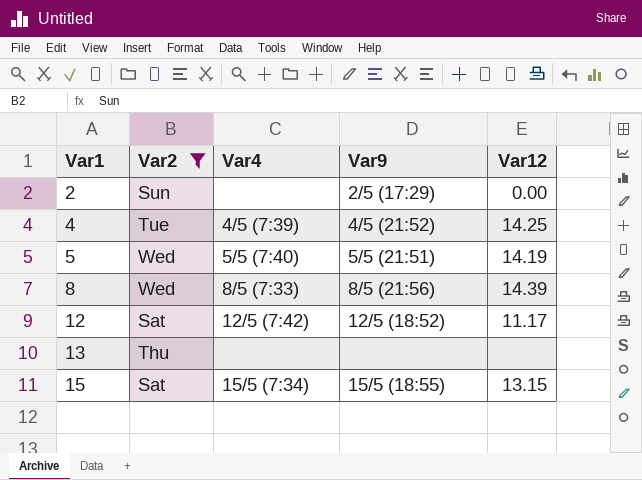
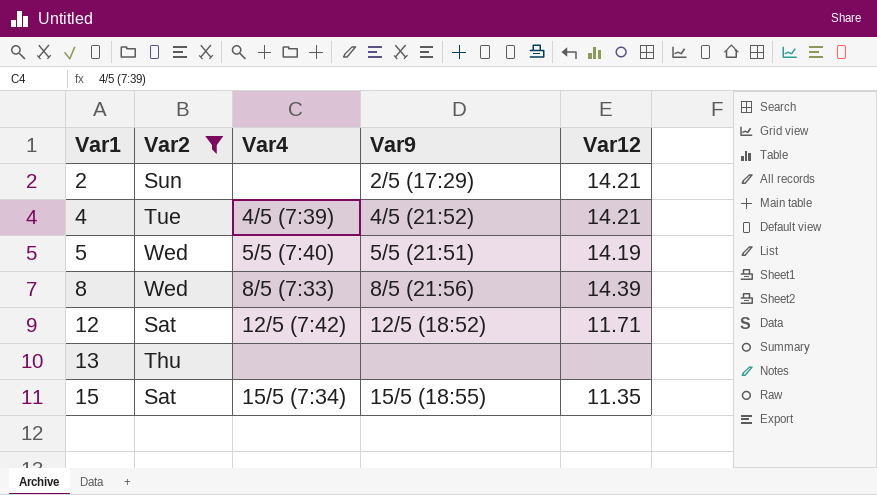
2 | Var12: 0.00 -> 14.21
4 | Var12: 14.25 -> 14.21
12 | Var12: 11.17 -> 11.71
15 | Var12: 13.15 -> 11.35

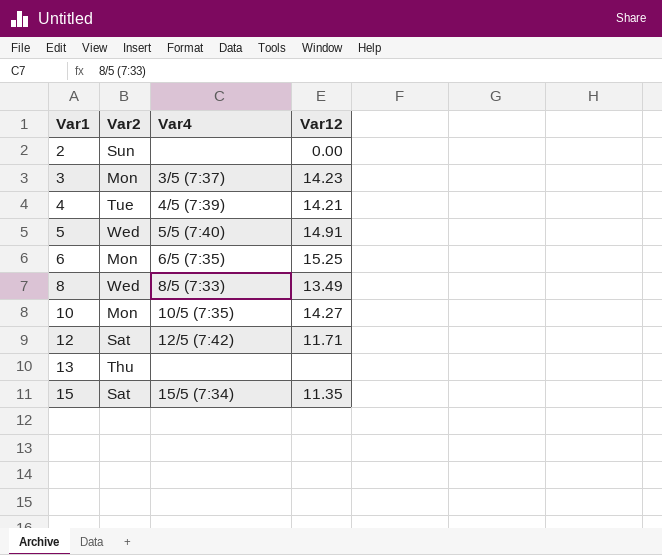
filter: Var2 != Mon -> none
column Var9 | position: 4 -> none
2 | Var12: 14.21 -> 0.00
5 | Var12: 14.19 -> 14.91
8 | Var12: 14.39 -> 13.49

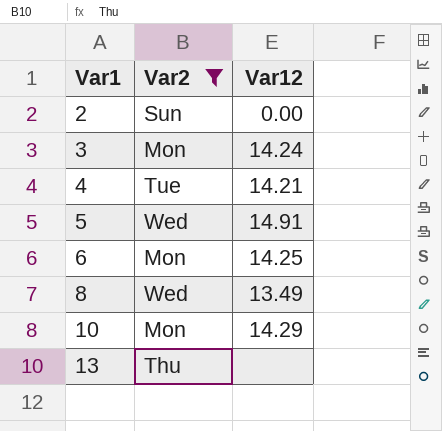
filter: none -> Var2 != Sat
column Var4 | position: 3 -> none
3 | Var12: 14.23 -> 14.24
6 | Var12: 15.25 -> 14.25
10 | Var12: 14.27 -> 14.29

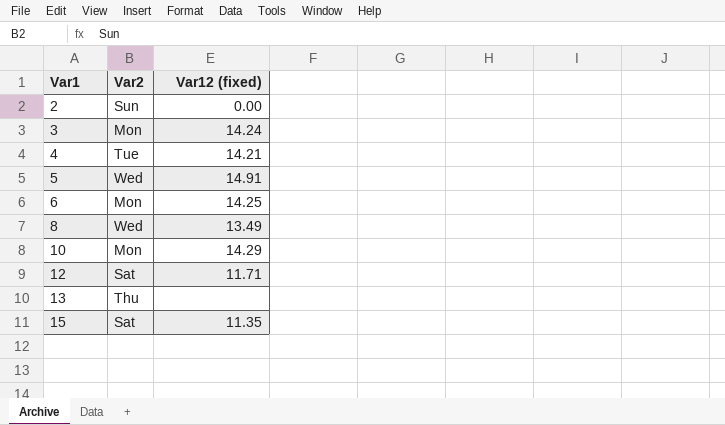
filter: Var2 != Sat -> none
column name: Var12 -> Var12 (fixed)

